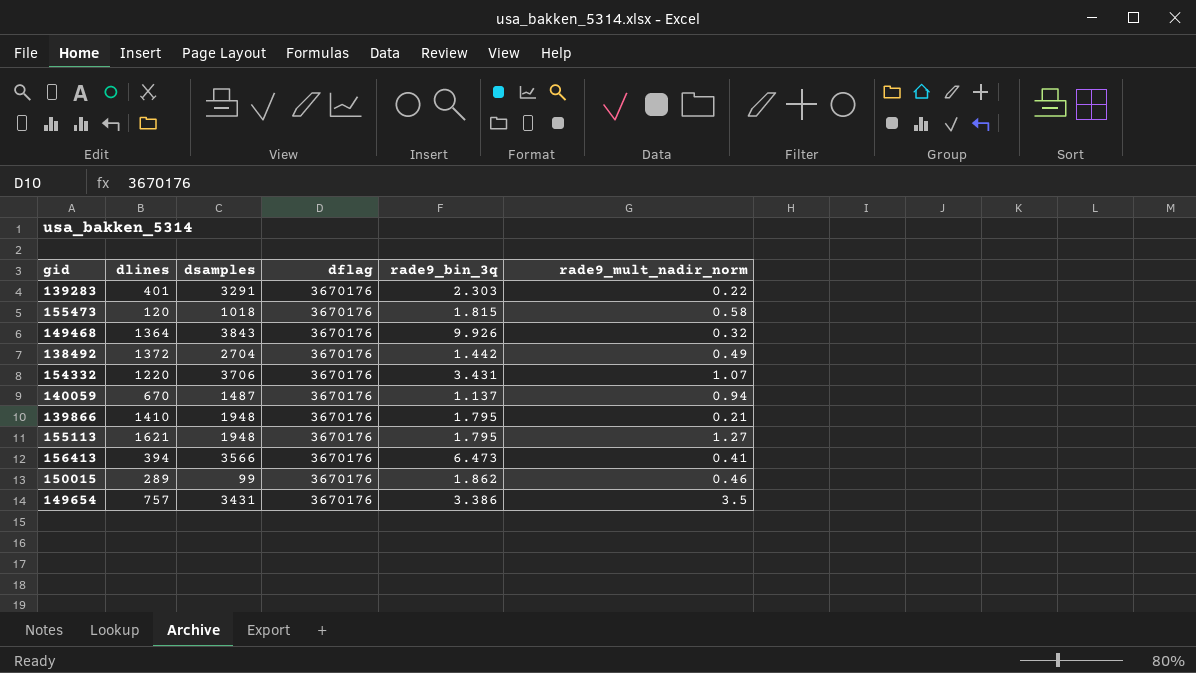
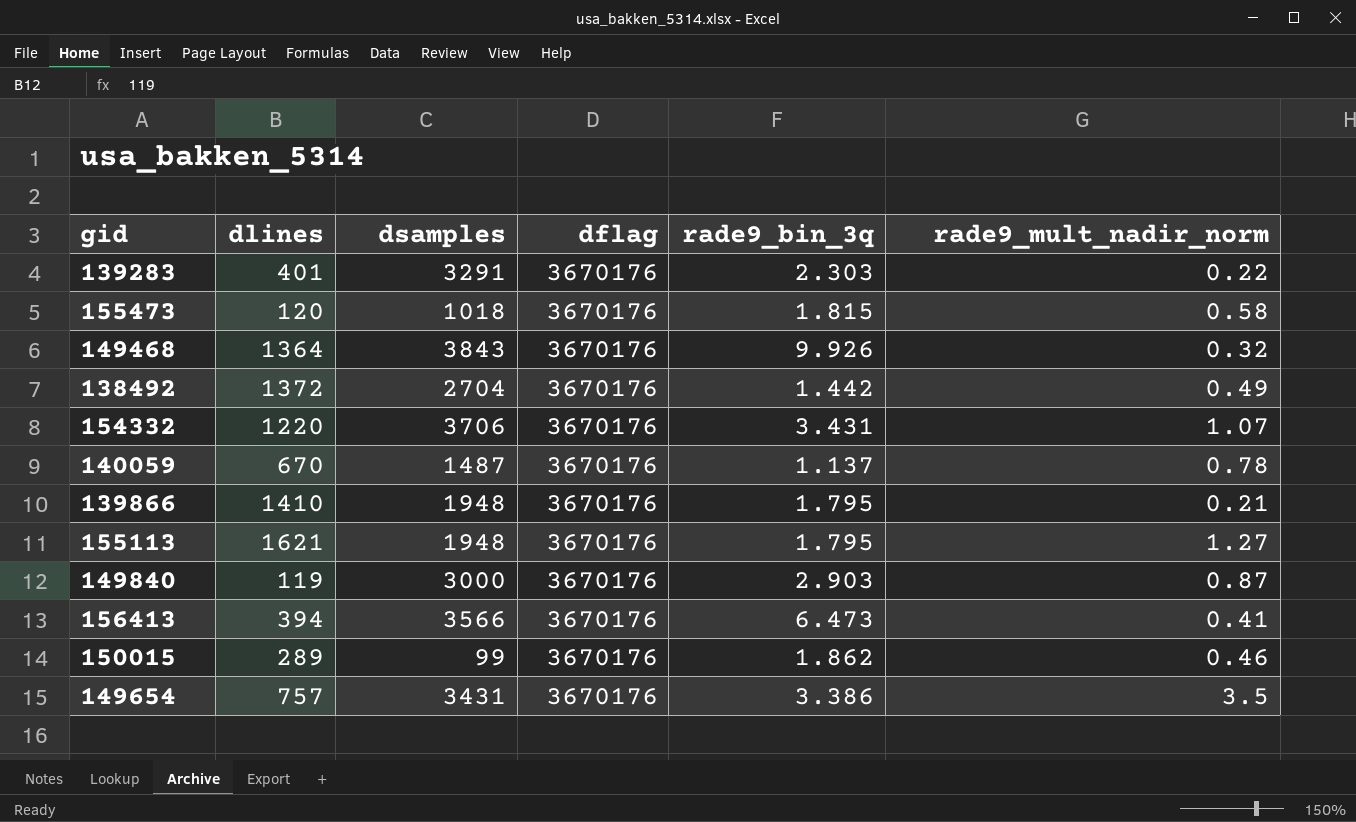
140059 | rade9_mult_nadir_norm: 0.94 -> 0.78
row 149840: none -> 119 | 3000 | 3670176 | 2.903 | 0.87

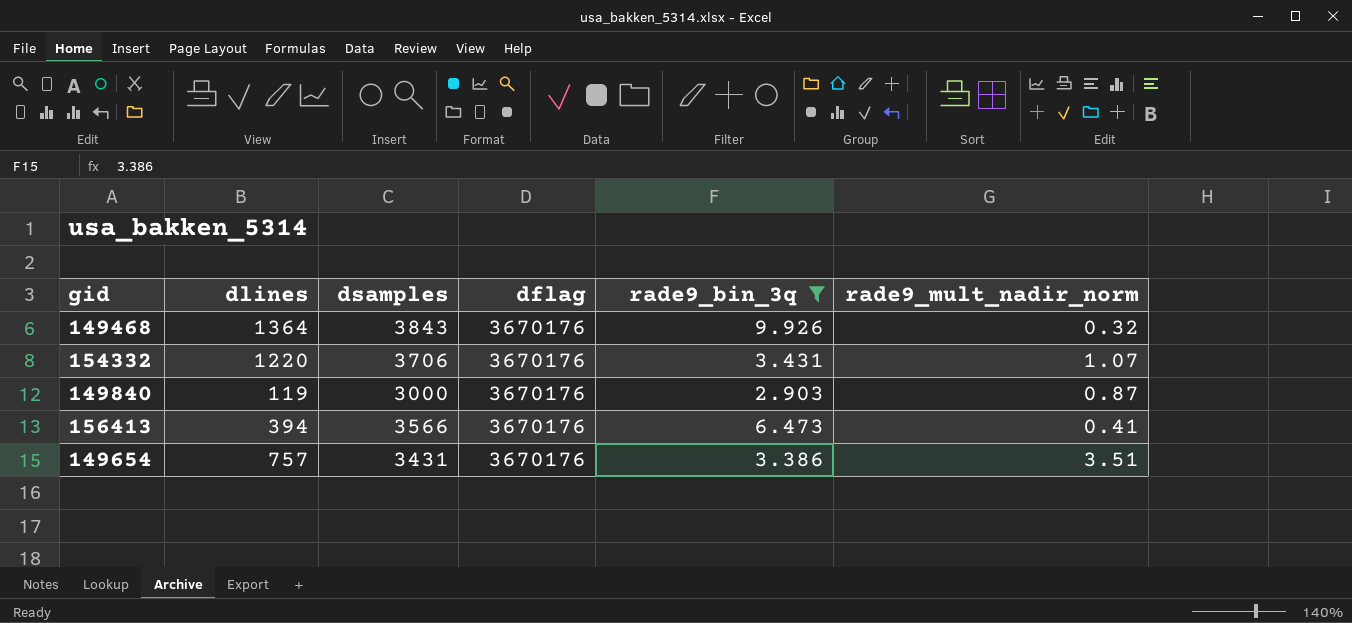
filter: none -> rade9_bin_3q >= 2.903
149654 | rade9_mult_nadir_norm: 3.5 -> 3.51

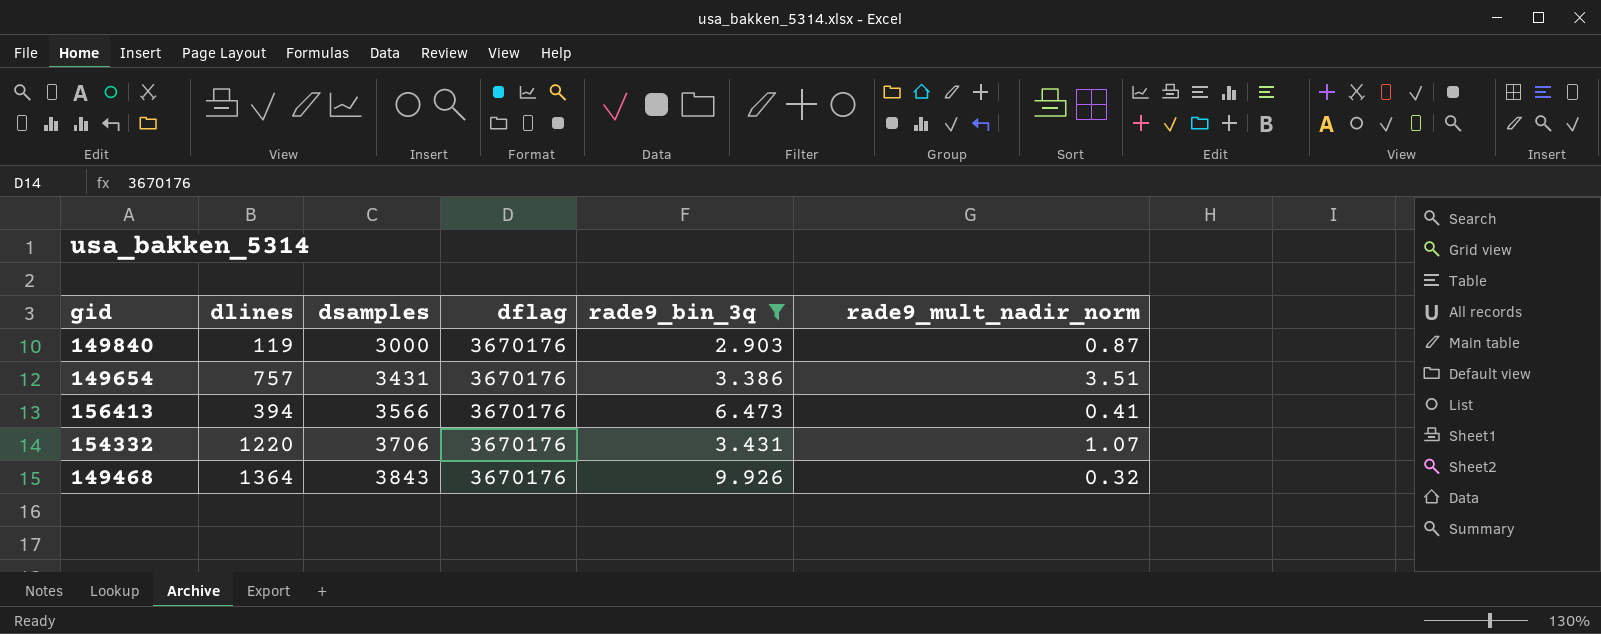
row order: none -> dsamples ascending

